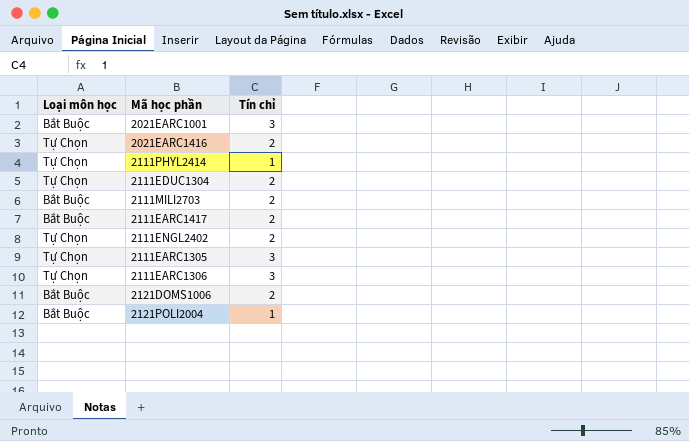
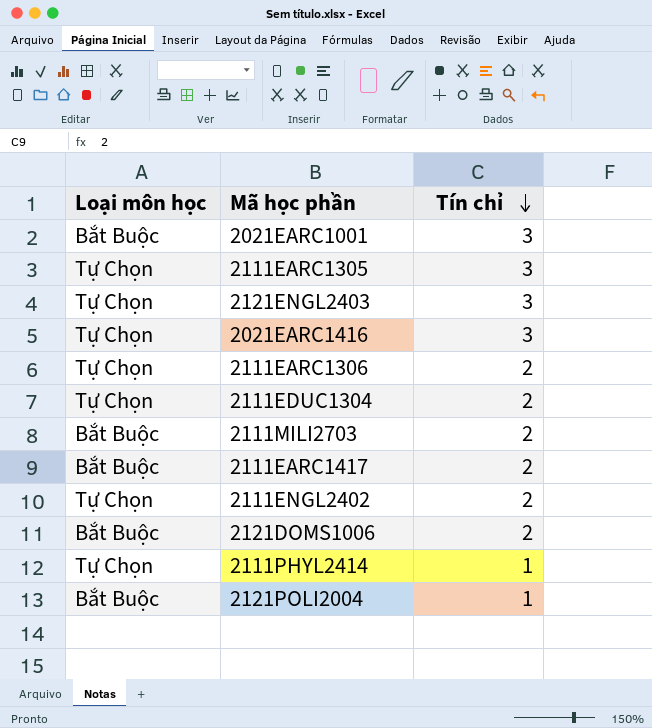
row order: none -> Tín chỉ descending
row 2121ENGL2403: none -> Tự Chọn | 3
2021EARC1416 | Tín chỉ: 2 -> 3
2111EARC1306 | Tín chỉ: 3 -> 2

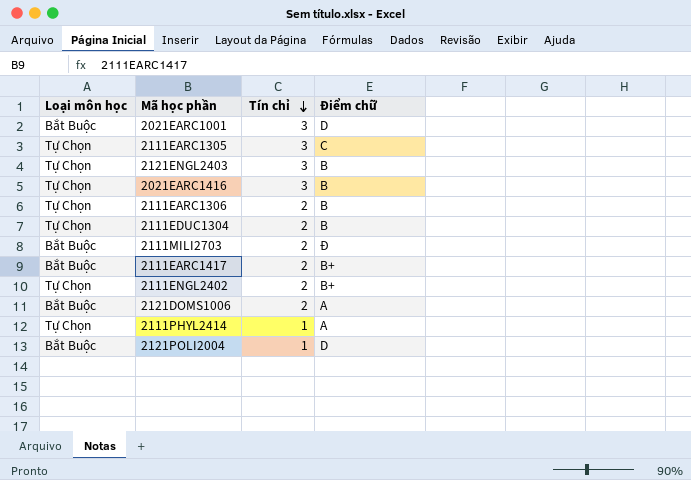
column Điểm chữ | position: none -> 4

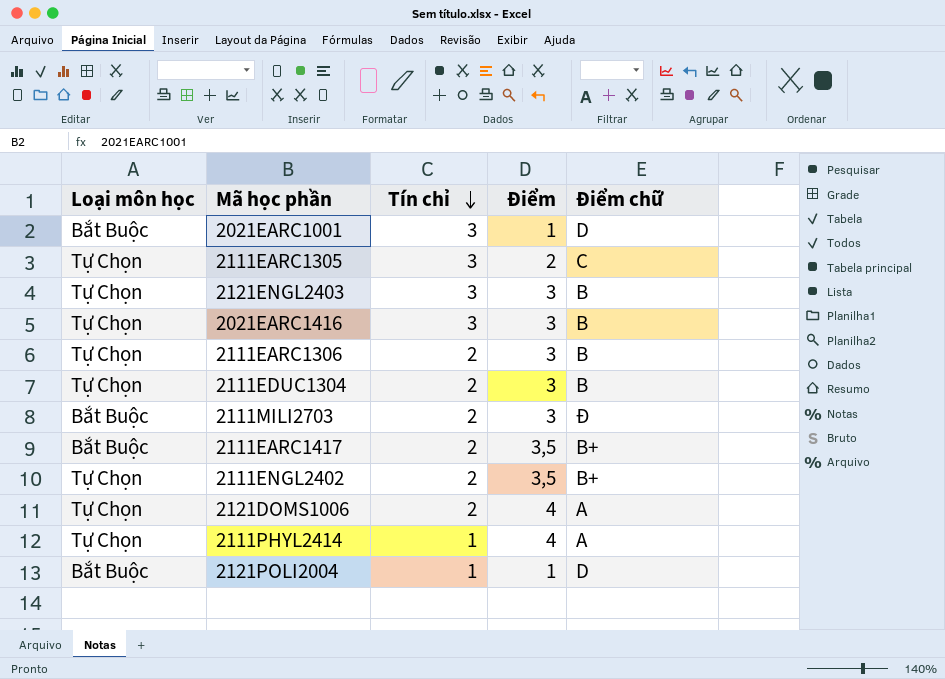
column Điểm | position: none -> 4
2121DOMS1006 | Loại môn học: Bắt Buộc -> Tự Chọn

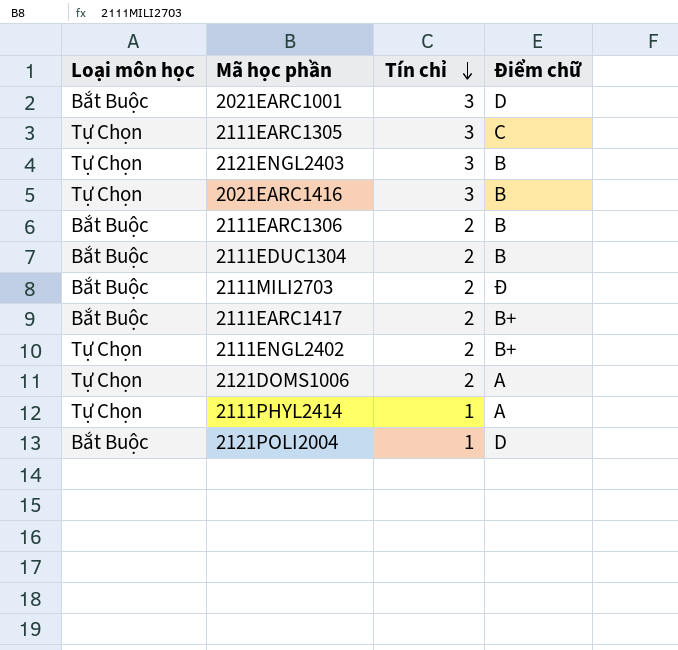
column Điểm | position: 4 -> none
2111EARC1306 | Loại môn học: Tự Chọn -> Bắt Buộc
2111EDUC1304 | Loại môn học: Tự Chọn -> Bắt Buộc

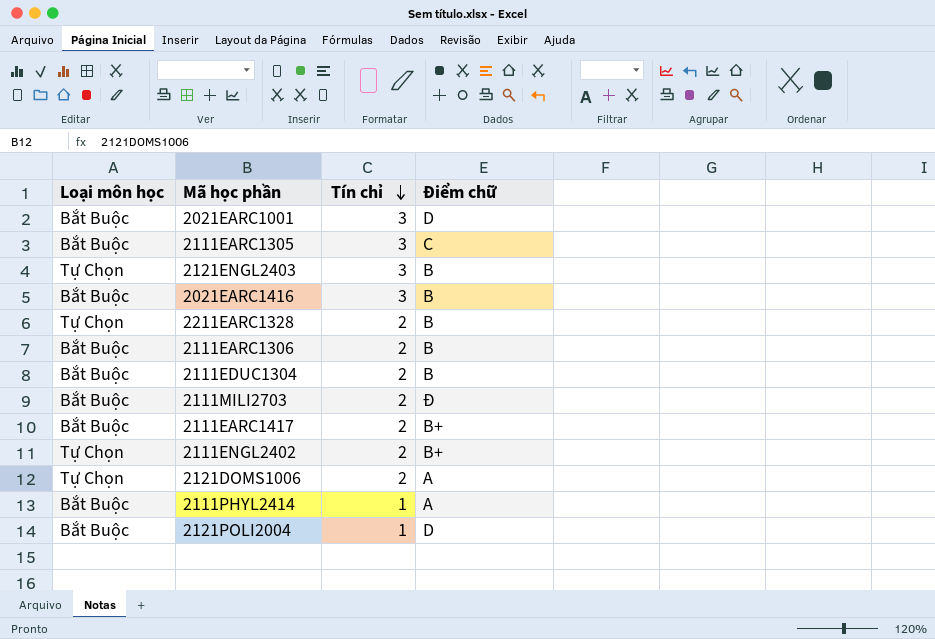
2111EARC1305 | Loại môn học: Tự Chọn -> Bắt Buộc
2021EARC1416 | Loại môn học: Tự Chọn -> Bắt Buộc
row 2211EARC1328: none -> Tự Chọn | 2 | B
2111PHYL2414 | Loại môn học: Tự Chọn -> Bắt Buộc

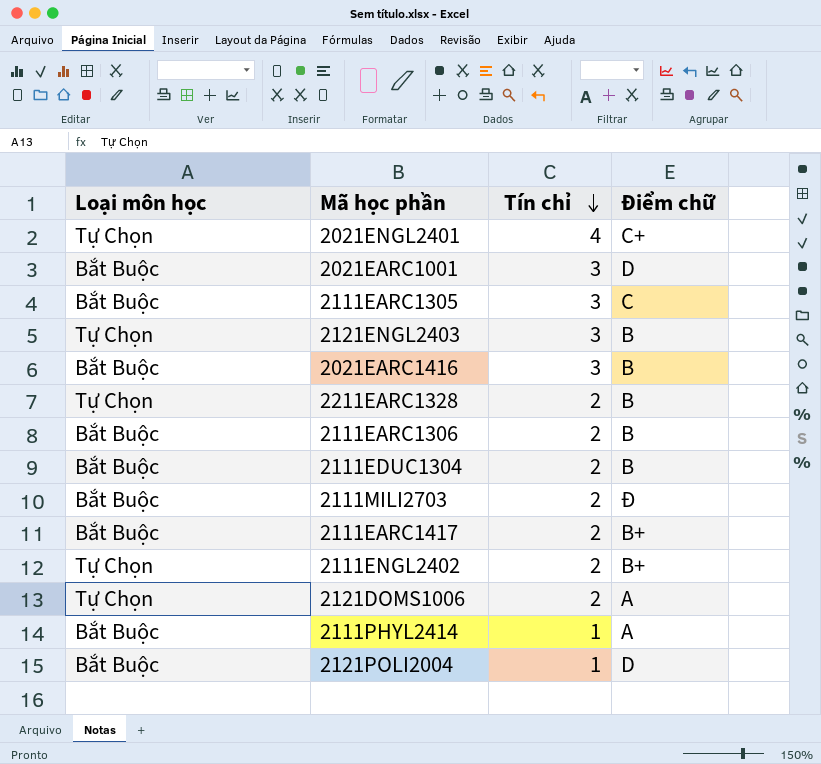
row 2021ENGL2401: none -> Tự Chọn | 4 | C+

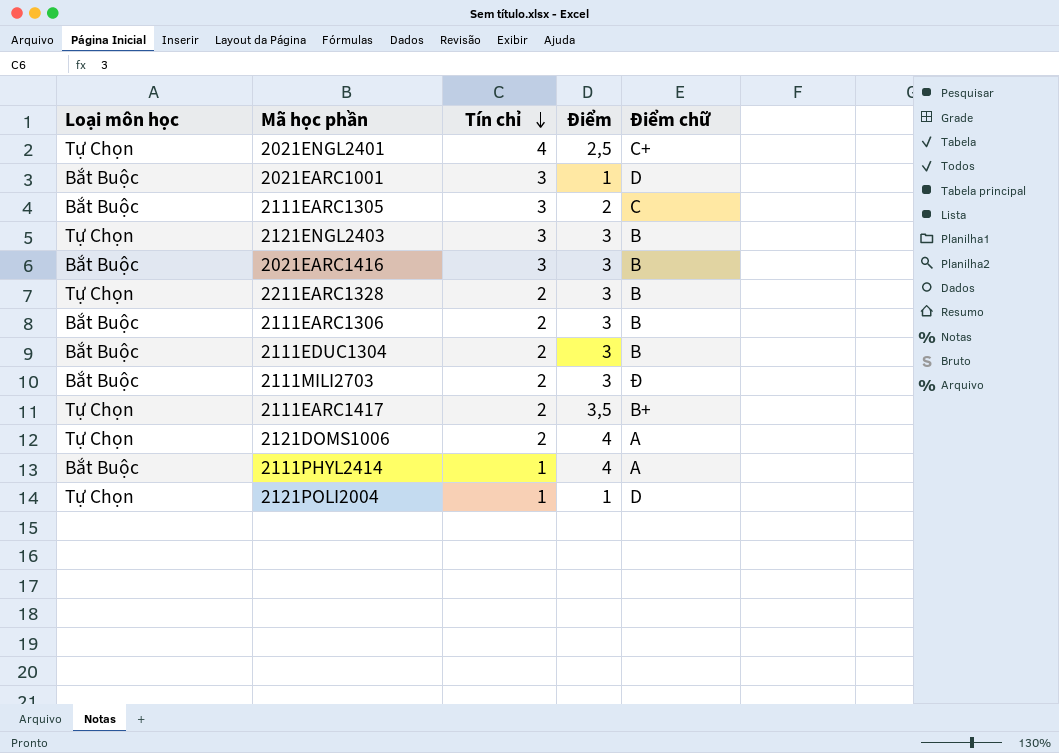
column Điểm | position: none -> 4
row 2111ENGL2402: Tự Chọn | 2 | B+ -> none
2111EARC1417 | Loại môn học: Bắt Buộc -> Tự Chọn
2121POLI2004 | Loại môn học: Bắt Buộc -> Tự Chọn

